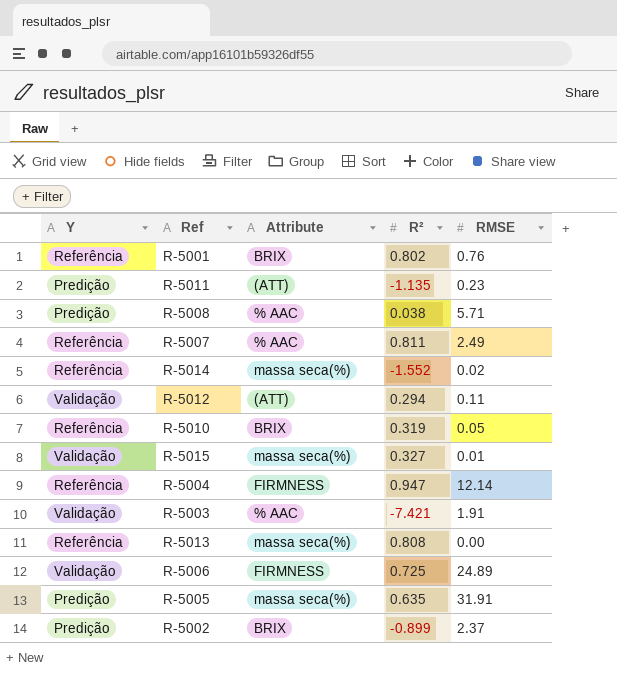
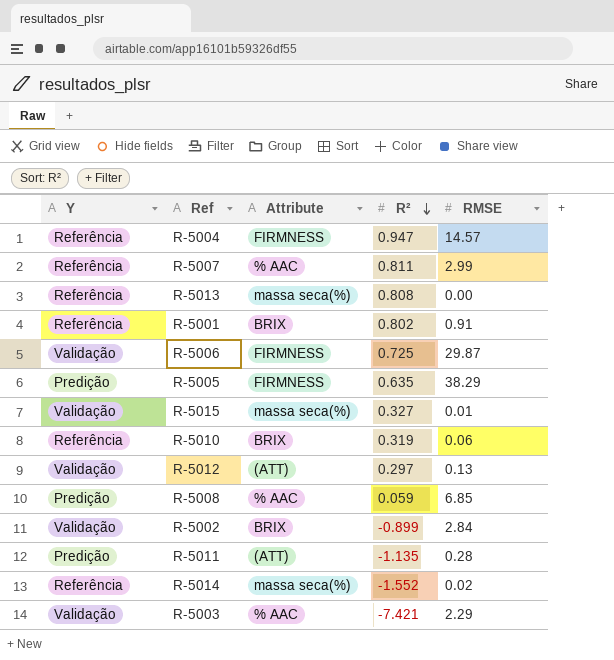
row order: none -> R² descending
R-5004 | RMSE: 12.14 -> 14.57
R-5007 | RMSE: 2.49 -> 2.99
R-5001 | RMSE: 0.76 -> 0.91
R-5006 | RMSE: 24.89 -> 29.87
R-5005 | Attribute: massa seca(%) -> FIRMNESS
R-5005 | RMSE: 31.91 -> 38.29
R-5010 | RMSE: 0.05 -> 0.06
R-5012 | R²: 0.294 -> 0.297
R-5012 | RMSE: 0.11 -> 0.13
R-5008 | R²: 0.038 -> 0.059
R-5008 | RMSE: 5.71 -> 6.85
R-5002 | Y: Predição -> Validação
R-5002 | RMSE: 2.37 -> 2.84
R-5011 | RMSE: 0.23 -> 0.28
R-5003 | RMSE: 1.91 -> 2.29

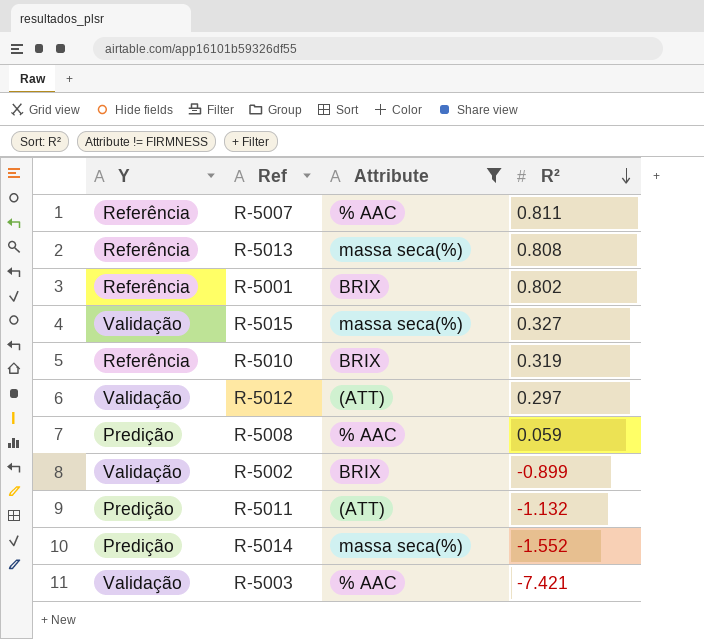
filter: none -> Attribute != FIRMNESS
column RMSE | position: 5 -> none
R-5011 | R²: -1.135 -> -1.132
R-5014 | Y: Referência -> Predição

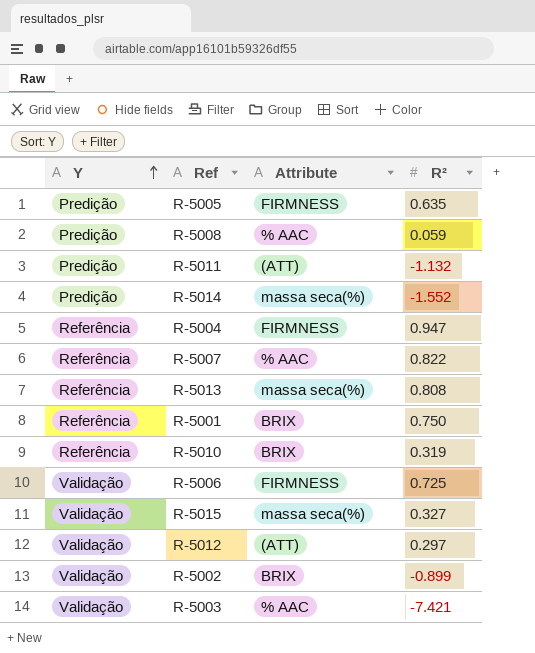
filter: Attribute != FIRMNESS -> none
row order: R² descending -> Y ascending
R-5007 | R²: 0.811 -> 0.822
R-5001 | R²: 0.802 -> 0.750

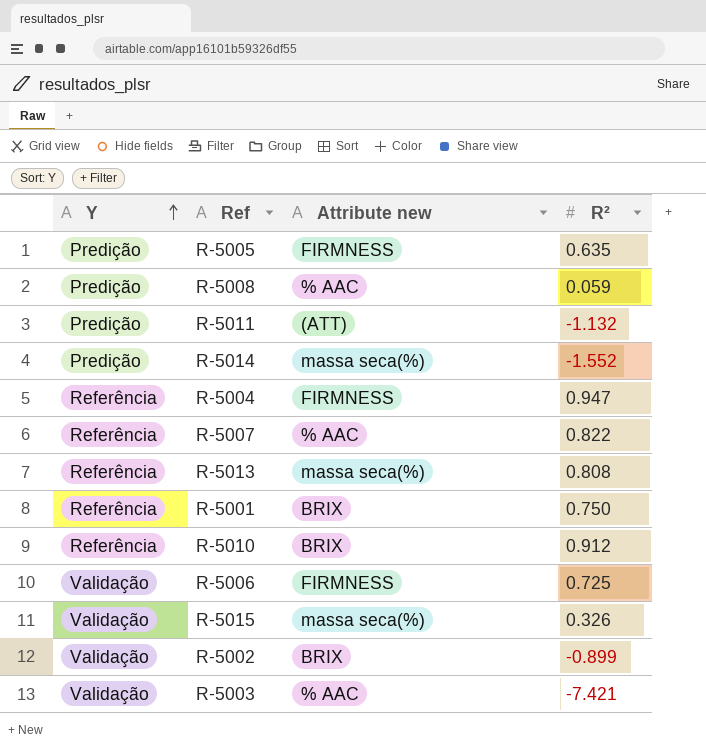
column name: Attribute -> Attribute new
row R-5012: Validação | (ATT) | 0.297 -> none
R-5010 | R²: 0.319 -> 0.912
R-5015 | R²: 0.327 -> 0.326

